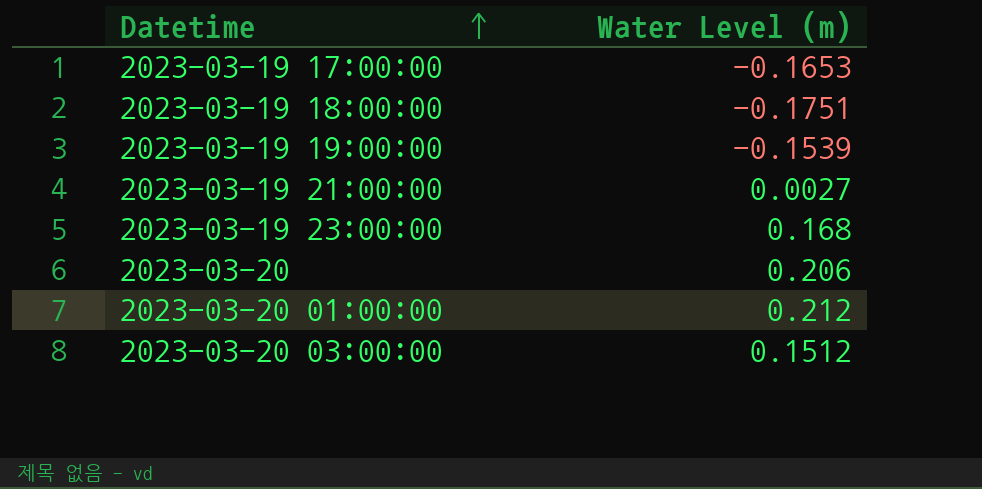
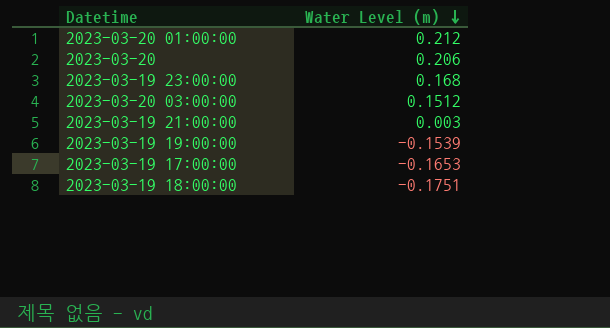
row order: Datetime ascending -> Water Level (m) descending
2023-03-19 21:00:00 | Water Level (m): 0.0027 -> 0.003

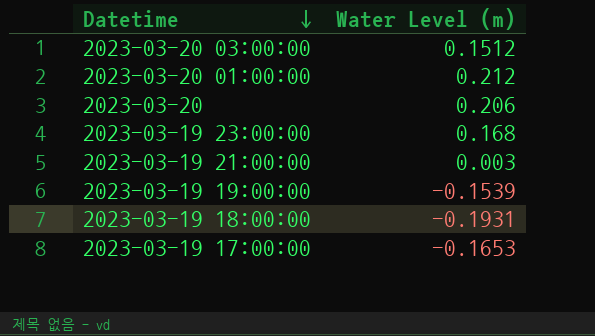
row order: Water Level (m) descending -> Datetime descending
2023-03-19 18:00:00 | Water Level (m): -0.1751 -> -0.1931

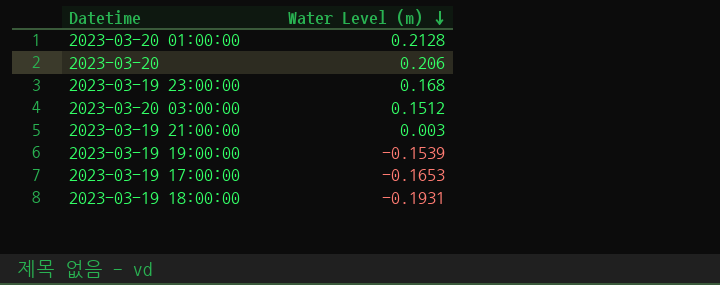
row order: Datetime descending -> Water Level (m) descending
2023-03-20 01:00:00 | Water Level (m): 0.212 -> 0.2128

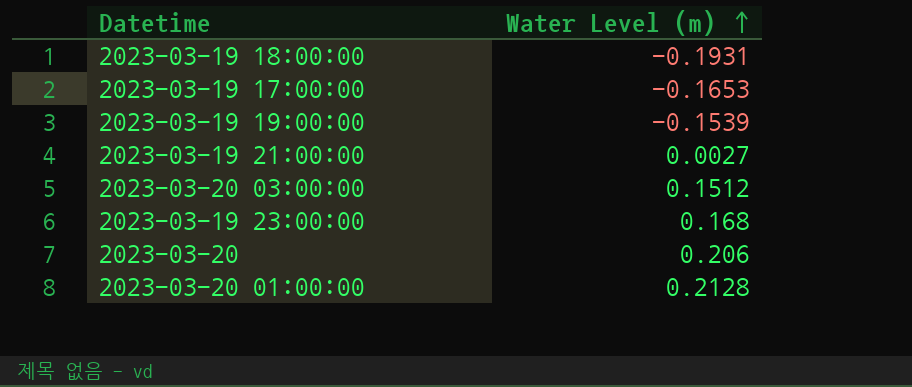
row order: Water Level (m) descending -> Water Level (m) ascending
2023-03-19 21:00:00 | Water Level (m): 0.003 -> 0.0027

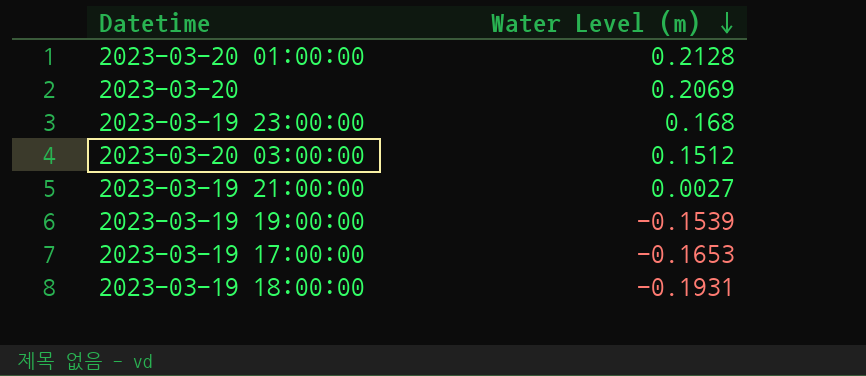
row order: Water Level (m) ascending -> Water Level (m) descending
2023-03-20 | Water Level (m): 0.206 -> 0.2069

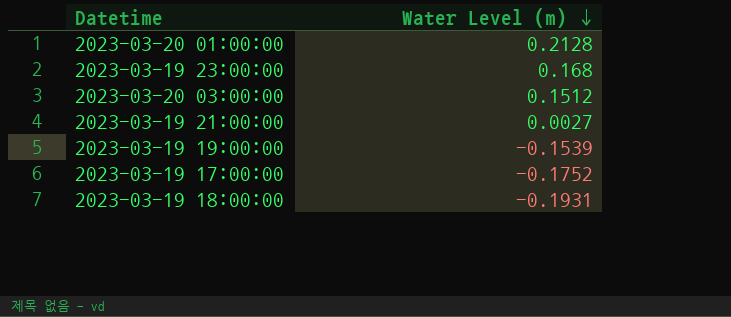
row 2023-03-20: 0.2069 -> none
2023-03-19 17:00:00 | Water Level (m): -0.1653 -> -0.1752

